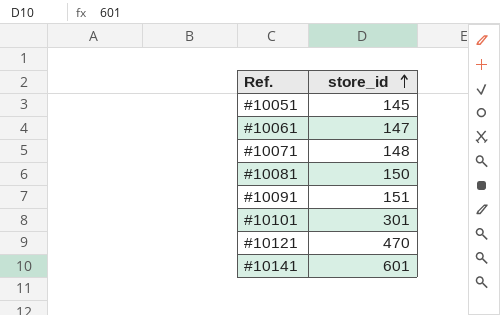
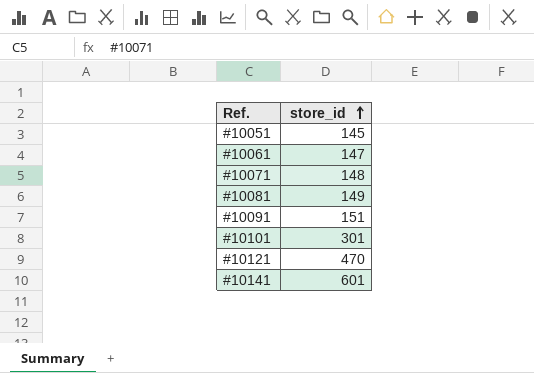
#10081 | store_id: 150 -> 149

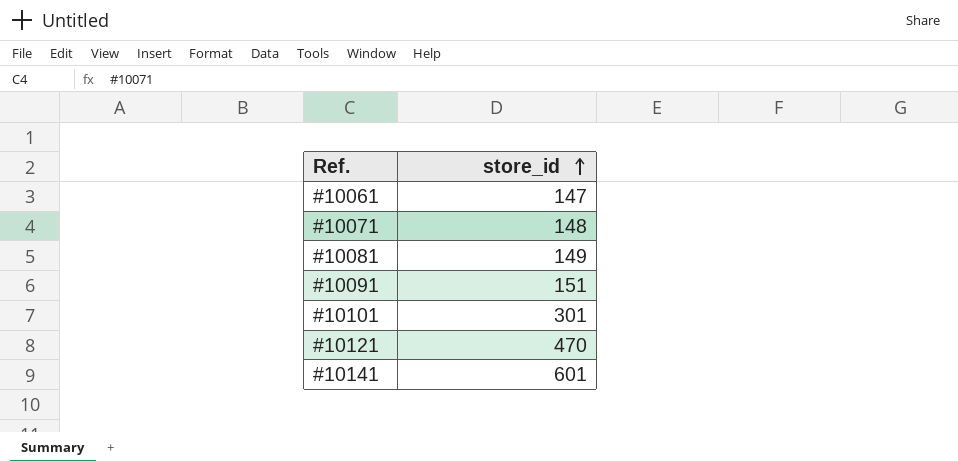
row #10051: 145 -> none

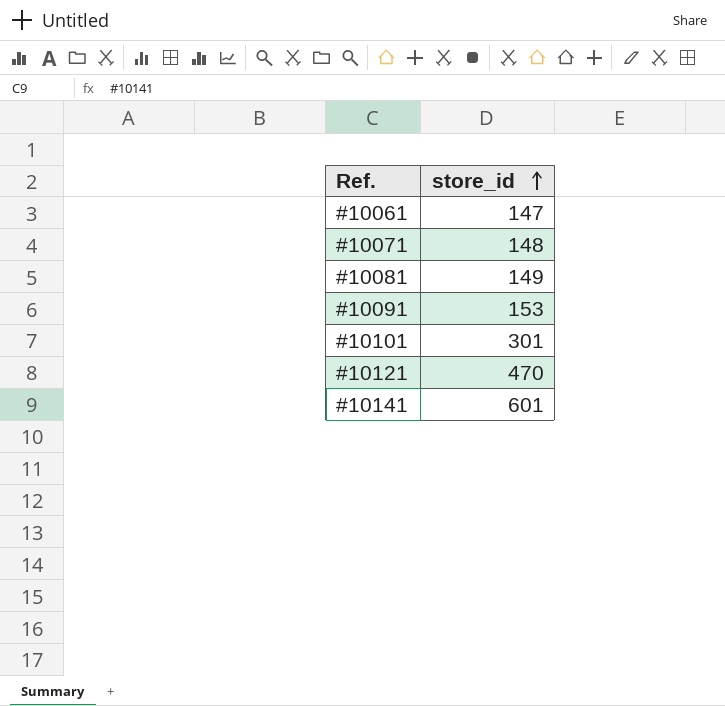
#10091 | store_id: 151 -> 153

